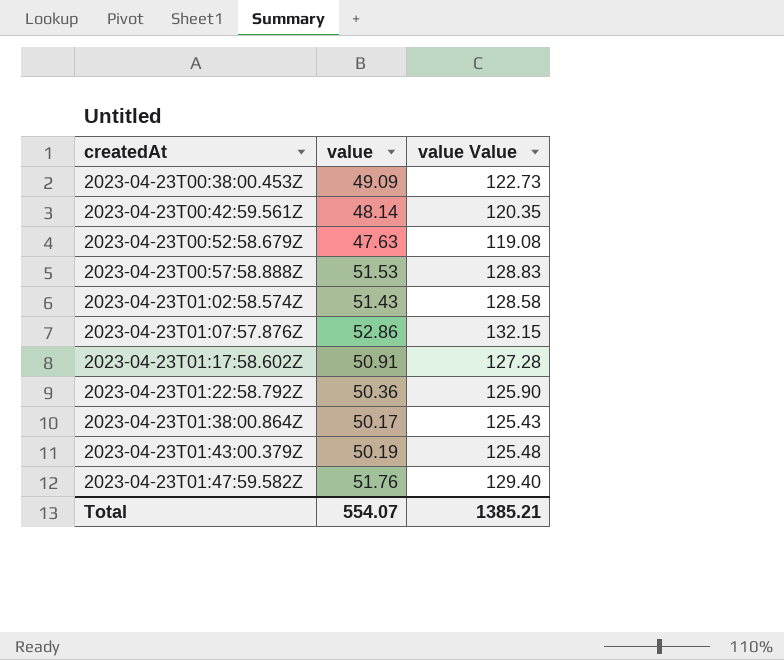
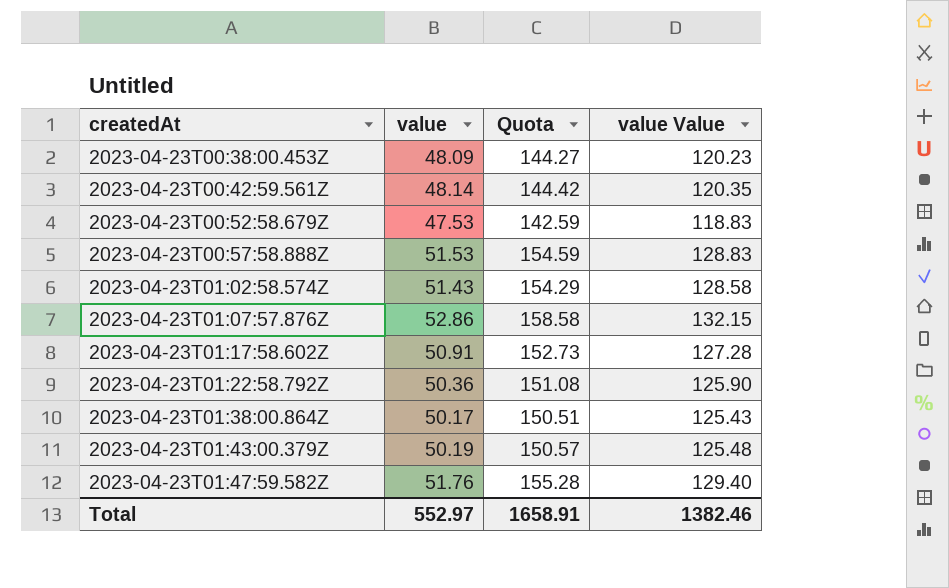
column Quota | formula: none -> [value] * 3
2023-04-23T00:38:00.453Z | value: 49.09 -> 48.09
2023-04-23T00:38:00.453Z | value Value: 122.73 -> 120.23
2023-04-23T00:52:58.679Z | value: 47.63 -> 47.53
2023-04-23T00:52:58.679Z | value Value: 119.08 -> 118.83
Total | value: 554.07 -> 552.97
Total | value Value: 1385.21 -> 1382.46

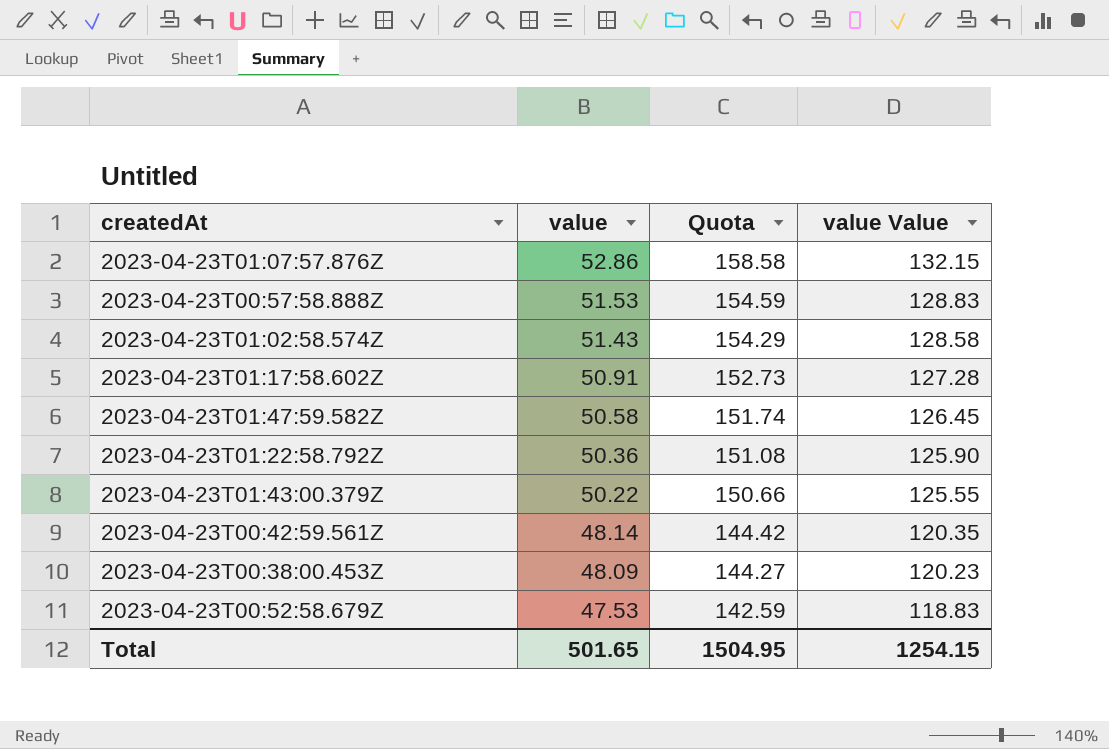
row order: createdAt ascending -> value descending
row 2023-04-23T01:38:00.864Z: 50.17 | 150.51 | 125.43 -> none
2023-04-23T01:47:59.582Z | value: 51.76 -> 50.58
2023-04-23T01:47:59.582Z | Quota: 155.28 -> 151.74
2023-04-23T01:47:59.582Z | value Value: 129.40 -> 126.45
2023-04-23T01:43:00.379Z | value: 50.19 -> 50.22
2023-04-23T01:43:00.379Z | Quota: 150.57 -> 150.66
2023-04-23T01:43:00.379Z | value Value: 125.48 -> 125.55
Total | value: 552.97 -> 501.65
Total | Quota: 1658.91 -> 1504.95
Total | value Value: 1382.46 -> 1254.15

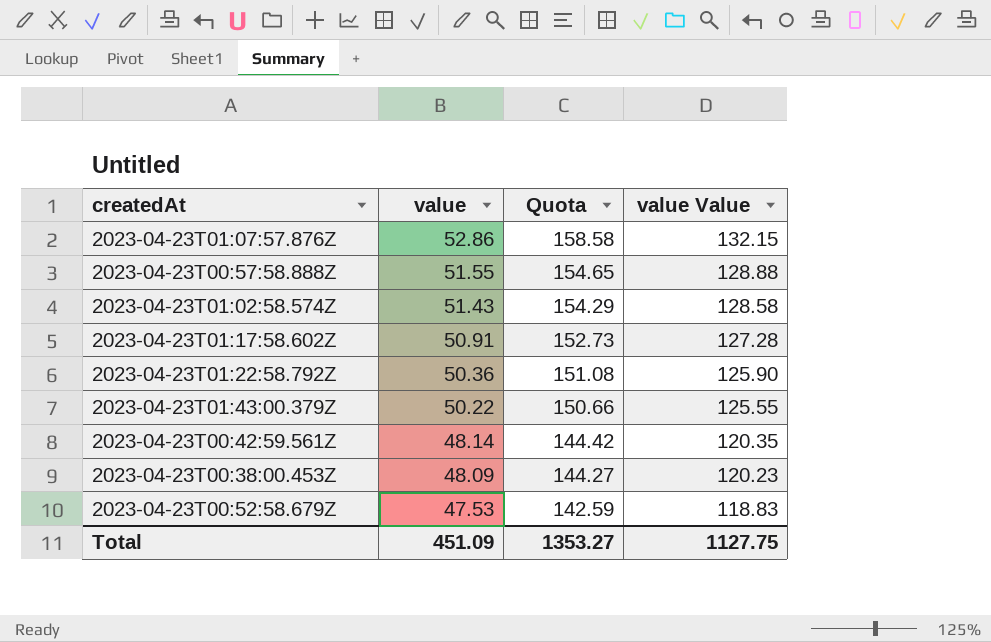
row 2023-04-23T01:47:59.582Z: 50.58 | 151.74 | 126.45 -> none
2023-04-23T00:57:58.888Z | value: 51.53 -> 51.55
2023-04-23T00:57:58.888Z | Quota: 154.59 -> 154.65
2023-04-23T00:57:58.888Z | value Value: 128.83 -> 128.88
Total | value: 501.65 -> 451.09
Total | Quota: 1504.95 -> 1353.27
Total | value Value: 1254.15 -> 1127.75

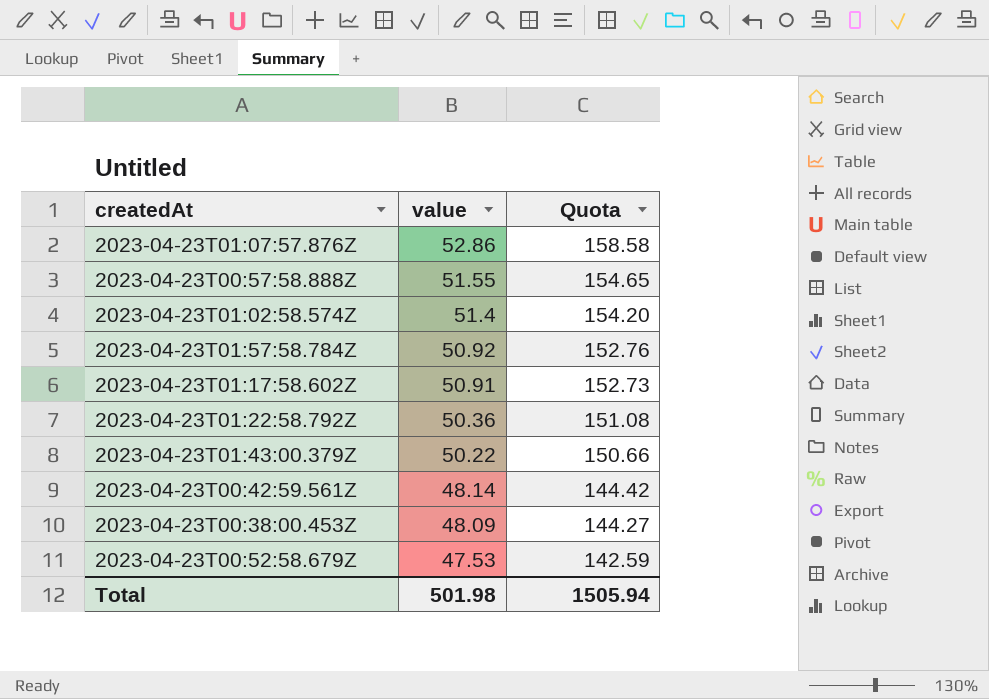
column value Value | formula: [value] * 2.5 -> none
2023-04-23T01:02:58.574Z | value: 51.43 -> 51.4
2023-04-23T01:02:58.574Z | Quota: 154.29 -> 154.20
row 2023-04-23T01:57:58.784Z: none -> 50.92 | 152.76
Total | value: 451.09 -> 501.98
Total | Quota: 1353.27 -> 1505.94

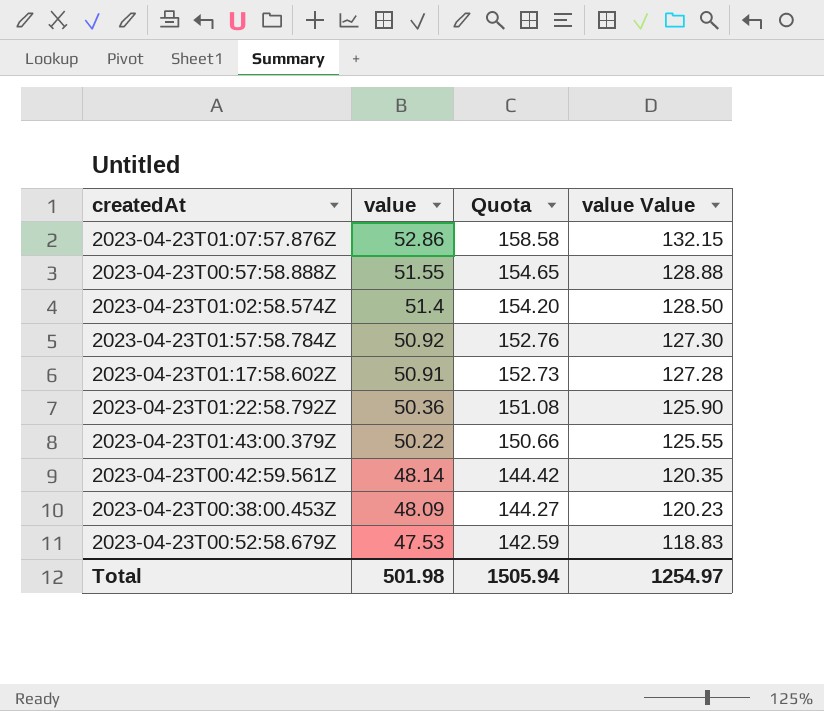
column value Value | formula: none -> [value] * 2.5

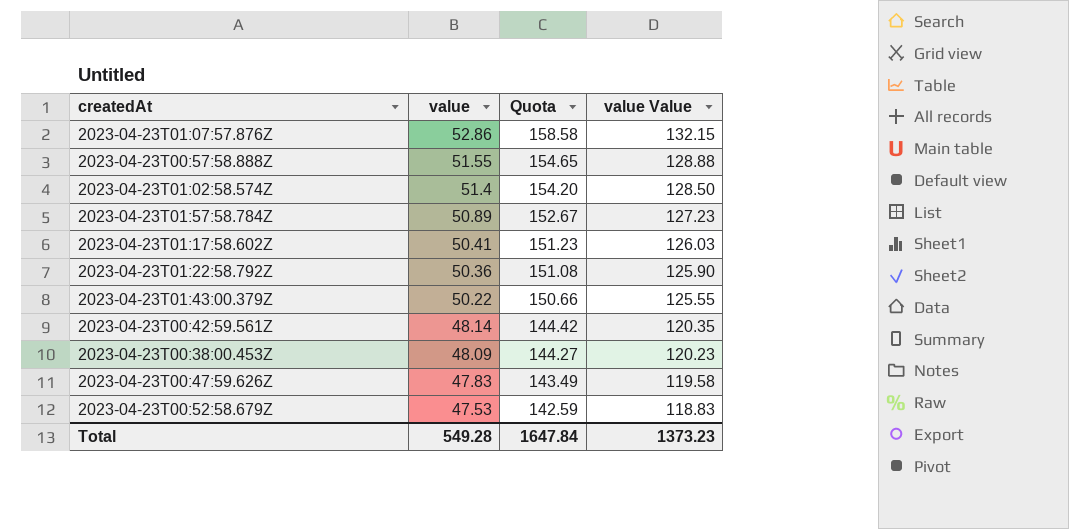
2023-04-23T01:57:58.784Z | value: 50.92 -> 50.89
2023-04-23T01:57:58.784Z | Quota: 152.76 -> 152.67
2023-04-23T01:57:58.784Z | value Value: 127.30 -> 127.23
2023-04-23T01:17:58.602Z | value: 50.91 -> 50.41
2023-04-23T01:17:58.602Z | Quota: 152.73 -> 151.23
2023-04-23T01:17:58.602Z | value Value: 127.28 -> 126.03
row 2023-04-23T00:47:59.626Z: none -> 47.83 | 143.49 | 119.58
Total | value: 501.98 -> 549.28
Total | Quota: 1505.94 -> 1647.84
Total | value Value: 1254.97 -> 1373.23

